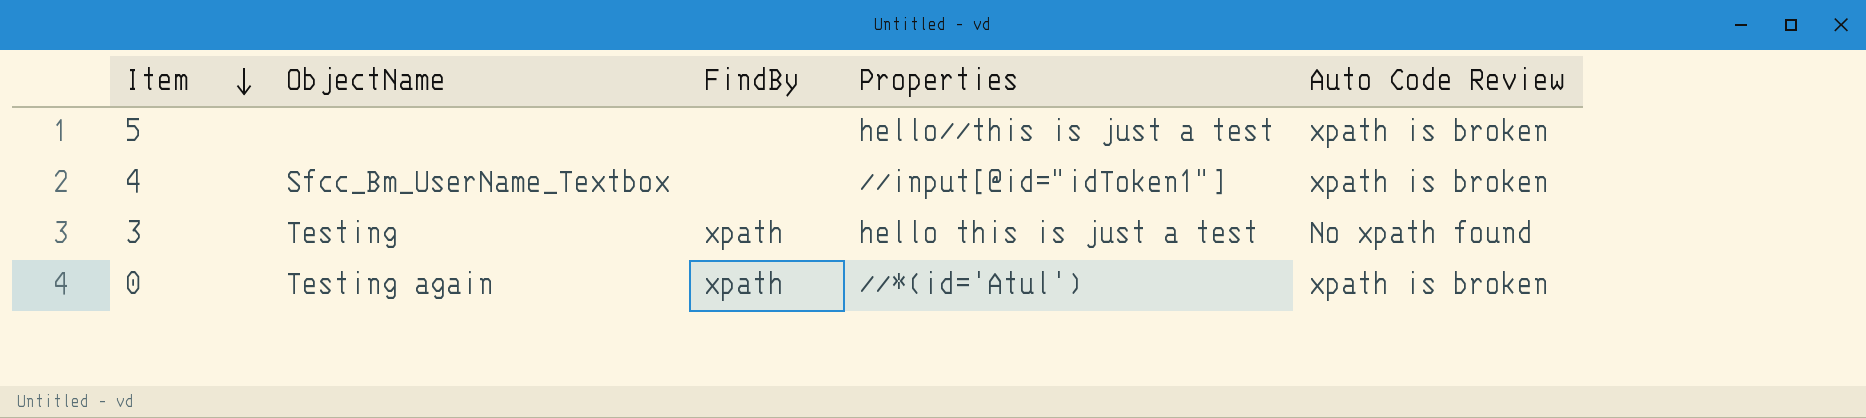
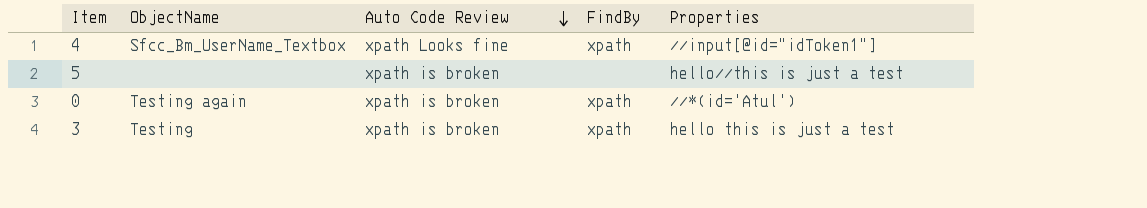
row order: Item descending -> Auto Code Review descending
column Auto Code Review | position: 5 -> 3
4 | Auto Code Review: xpath is broken -> xpath Looks fine
4 | FindBy: none -> xpath
3 | Auto Code Review: No xpath found -> xpath is broken

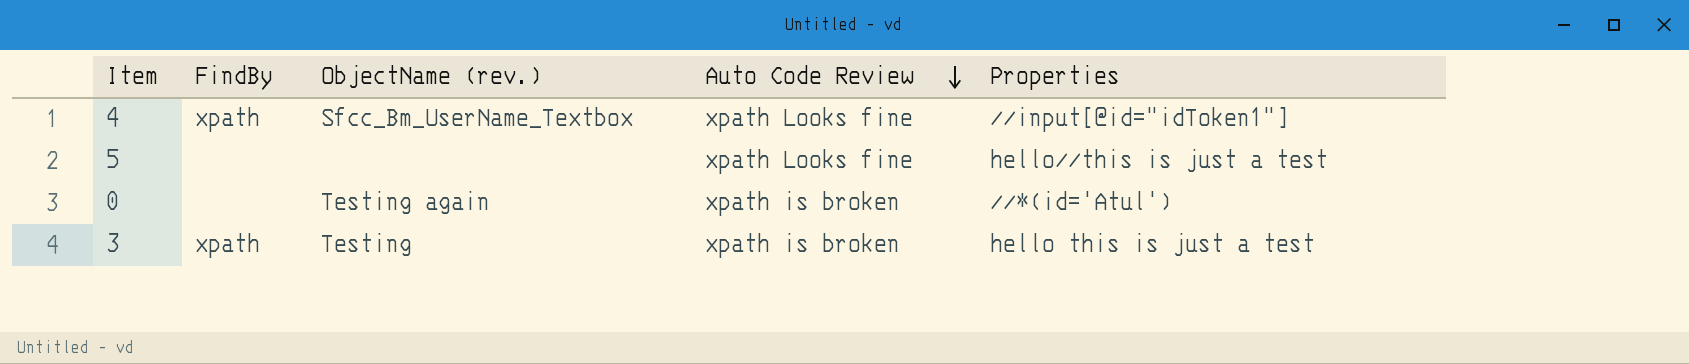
column FindBy | position: 4 -> 2
column name: ObjectName -> ObjectName (rev.)
5 | Auto Code Review: xpath is broken -> xpath Looks fine
0 | FindBy: xpath -> none

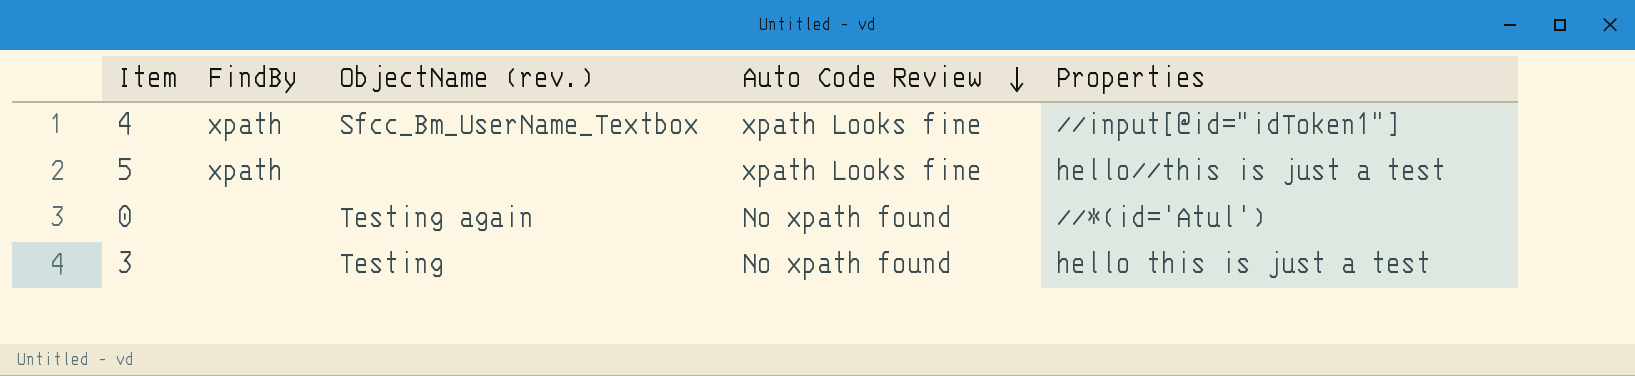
5 | FindBy: none -> xpath
0 | Auto Code Review: xpath is broken -> No xpath found
3 | FindBy: xpath -> none
3 | Auto Code Review: xpath is broken -> No xpath found

